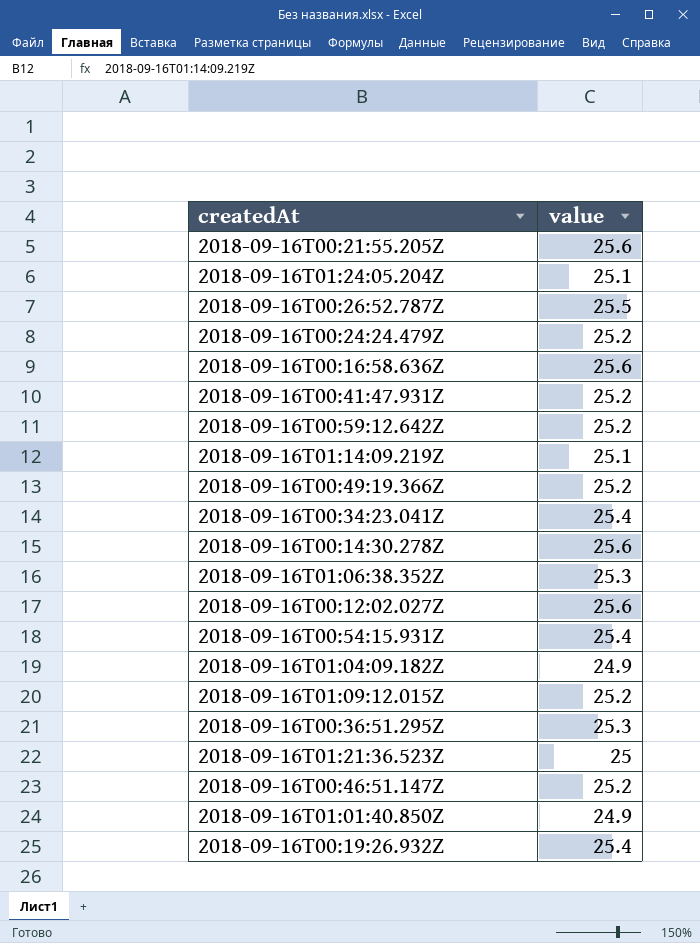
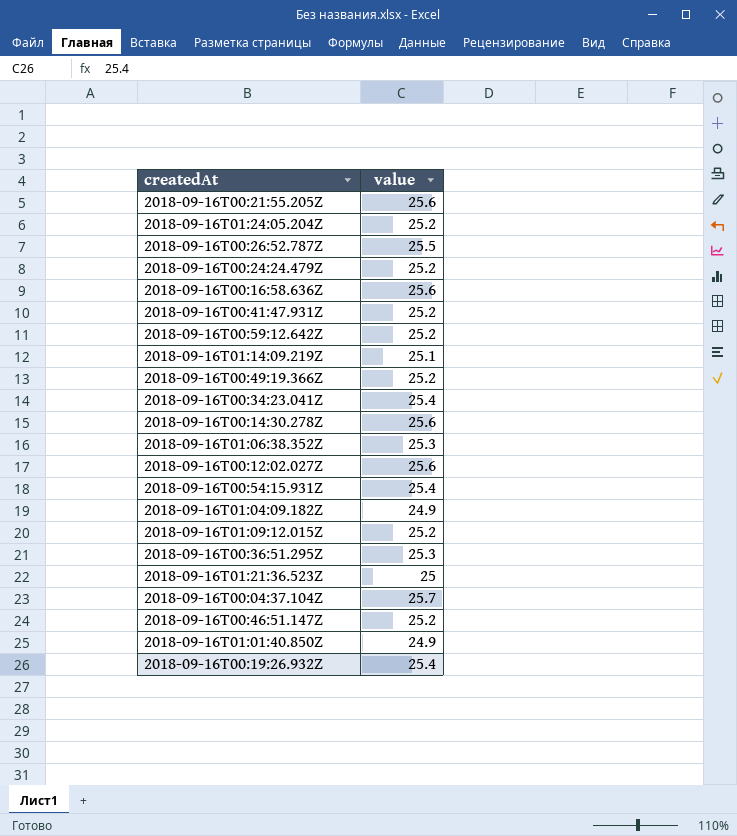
2018-09-16T01:24:05.204Z | value: 25.1 -> 25.2
row 2018-09-16T00:04:37.104Z: none -> 25.7

